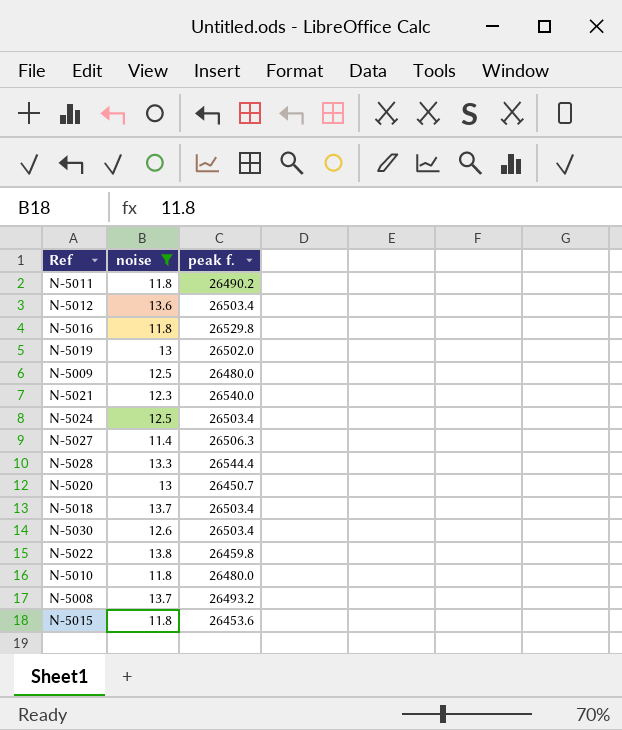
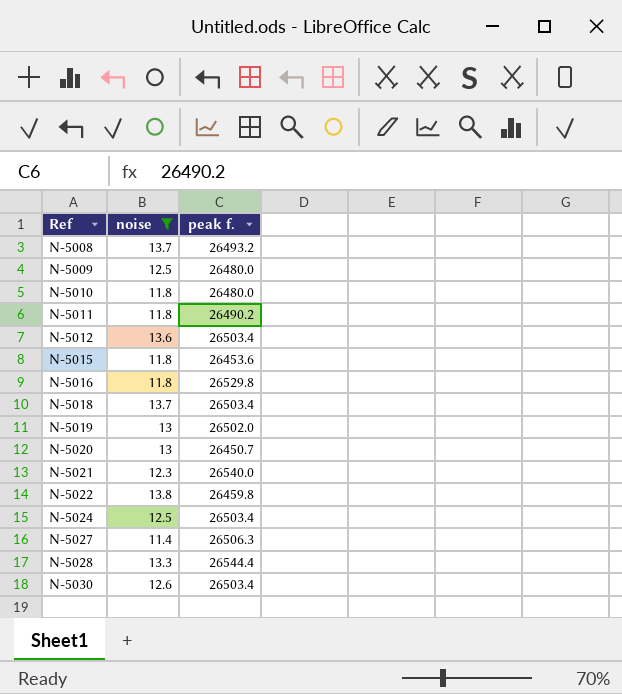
row order: none -> Ref ascending

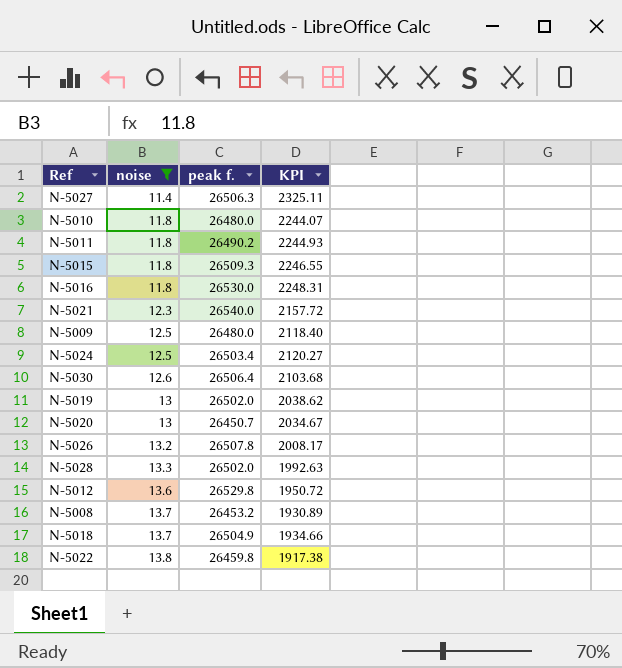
row order: Ref ascending -> noise ascending
column KPI | formula: none -> [peak f.] / [noise]
N-5015 | peak f.: 26453.6 -> 26509.3
N-5016 | peak f.: 26529.8 -> 26530.0
N-5030 | peak f.: 26503.4 -> 26506.4
row N-5026: none -> 13.2 | 26507.8 | 2008.17
N-5028 | peak f.: 26544.4 -> 26502.0
N-5012 | peak f.: 26503.4 -> 26529.8
N-5008 | peak f.: 26493.2 -> 26453.2
N-5018 | peak f.: 26503.4 -> 26504.9

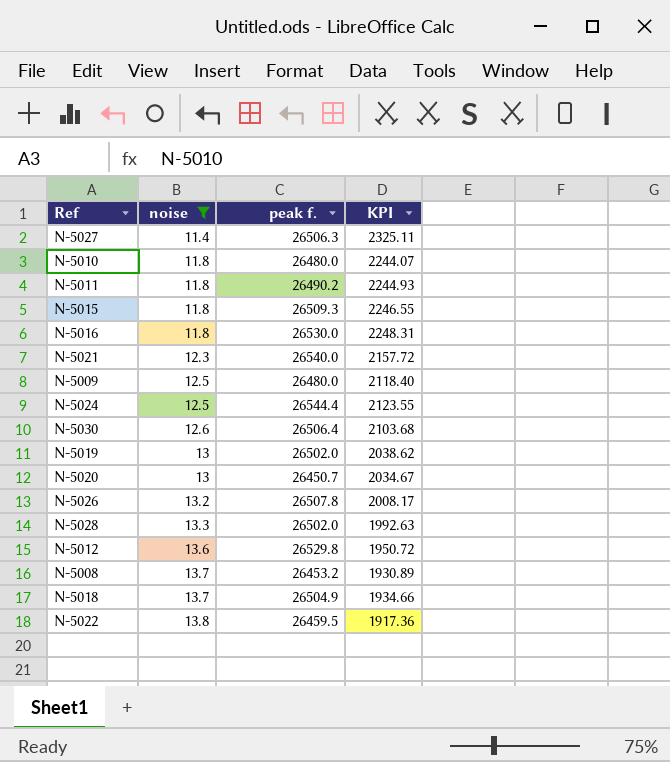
N-5024 | peak f.: 26503.4 -> 26544.4
N-5024 | KPI: 2120.27 -> 2123.55
N-5022 | peak f.: 26459.8 -> 26459.5
N-5022 | KPI: 1917.38 -> 1917.36

